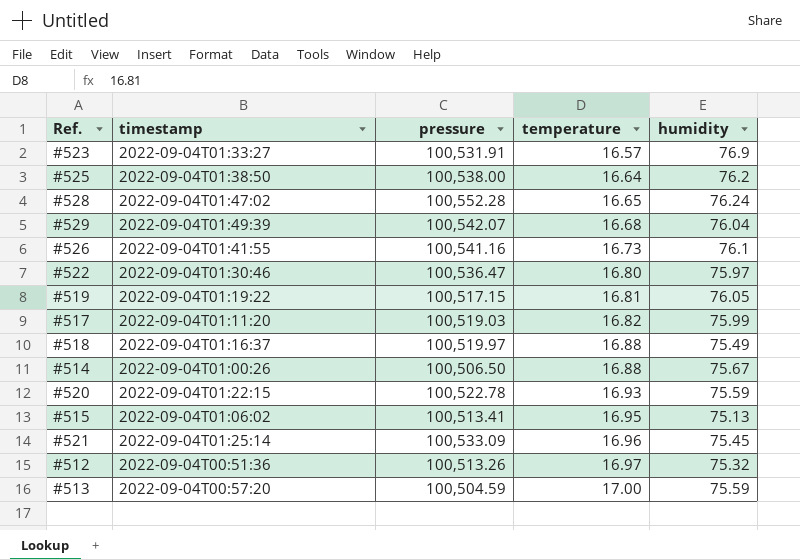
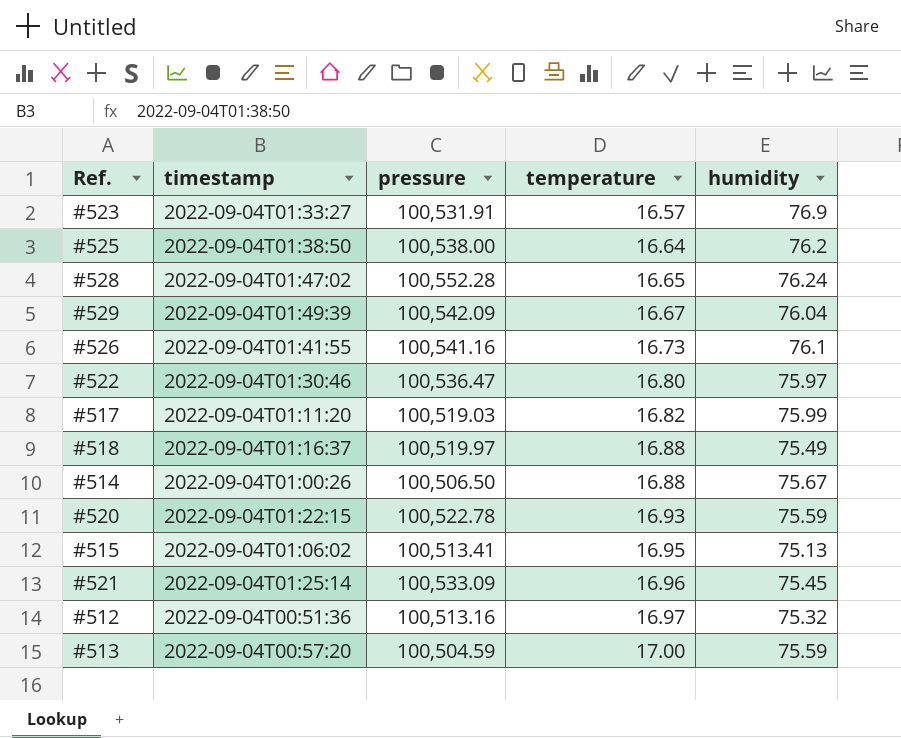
row #519: 2022-09-04T01:19:22 | 100,517.15 | 16.81 | 76.05 -> none
#529 | pressure: 100,542.07 -> 100,542.09
#529 | temperature: 16.68 -> 16.67
#512 | pressure: 100,513.26 -> 100,513.16

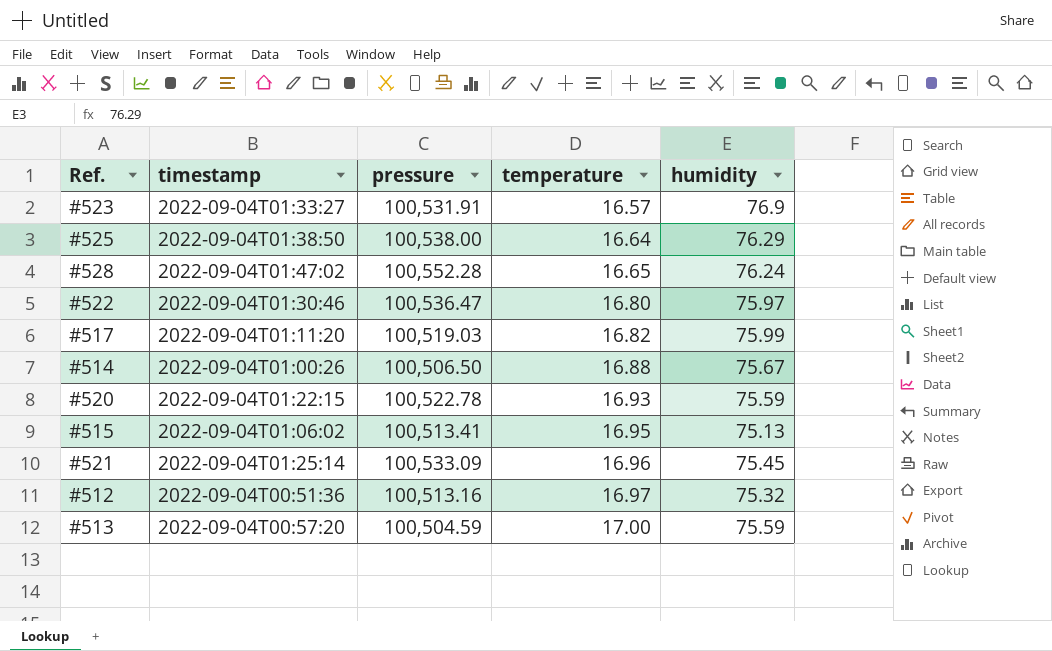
row #529: 2022-09-04T01:49:39 | 100,542.09 | 16.67 | 76.04 -> none
row #526: 2022-09-04T01:41:55 | 100,541.16 | 16.73 | 76.1 -> none
row #518: 2022-09-04T01:16:37 | 100,519.97 | 16.88 | 75.49 -> none
#525 | humidity: 76.2 -> 76.29

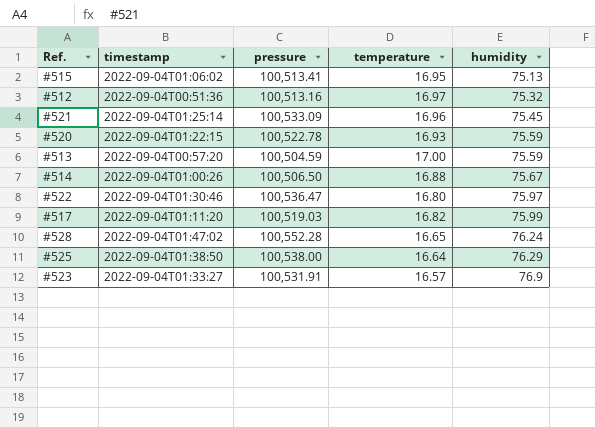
row order: temperature ascending -> humidity ascending

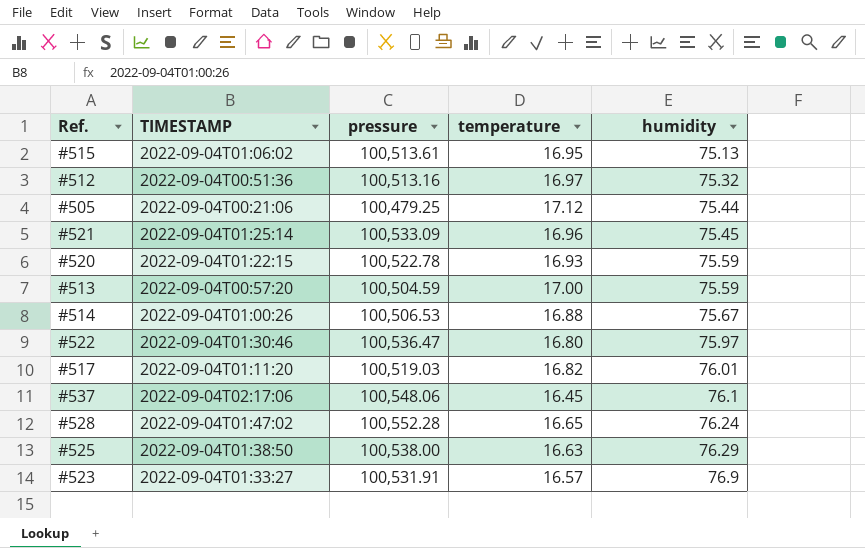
column name: timestamp -> TIMESTAMP
#515 | pressure: 100,513.41 -> 100,513.61
row #505: none -> 2022-09-04T00:21:06 | 100,479.25 | 17.12 | 75.44
#514 | pressure: 100,506.50 -> 100,506.53
#517 | humidity: 75.99 -> 76.01
row #537: none -> 2022-09-04T02:17:06 | 100,548.06 | 16.45 | 76.1
#525 | temperature: 16.64 -> 16.63

